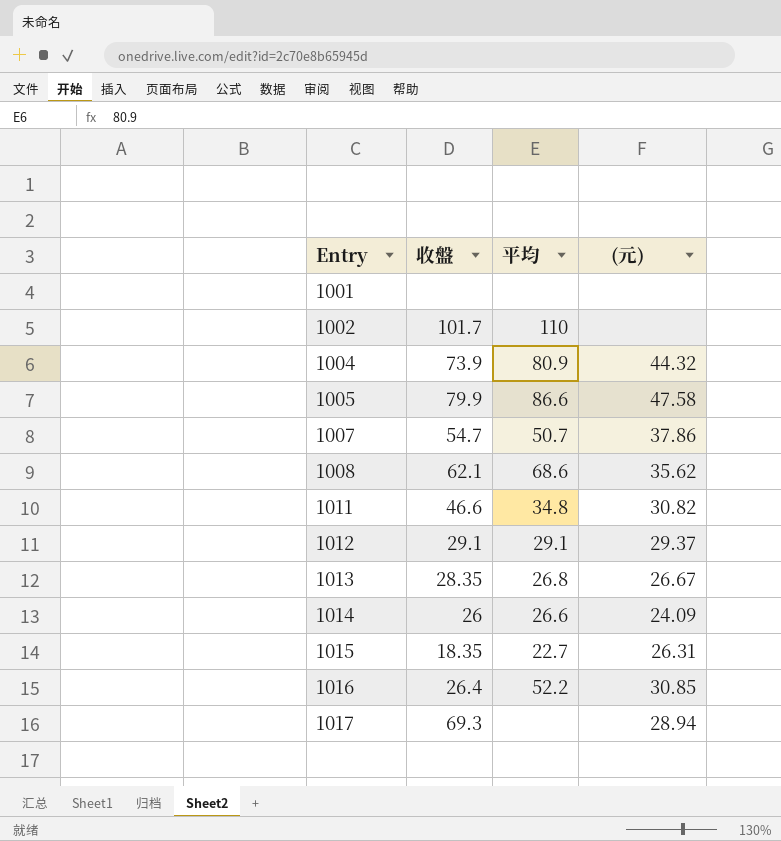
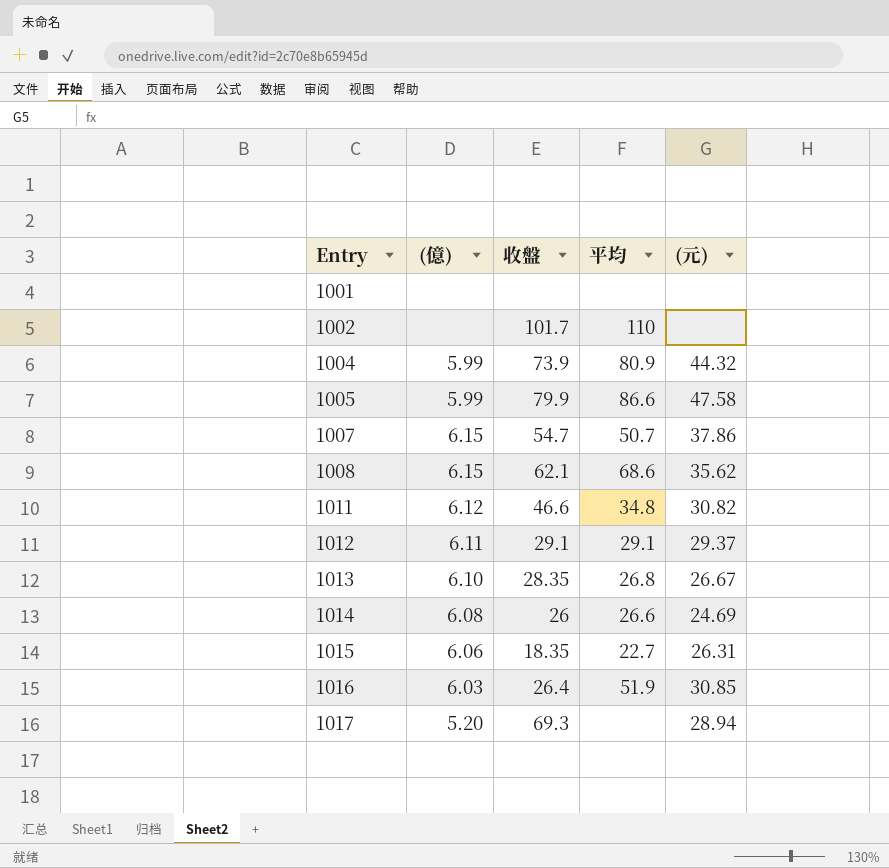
column (億) | position: none -> 2
1014 | (元): 24.09 -> 24.69
1016 | 平均: 52.2 -> 51.9

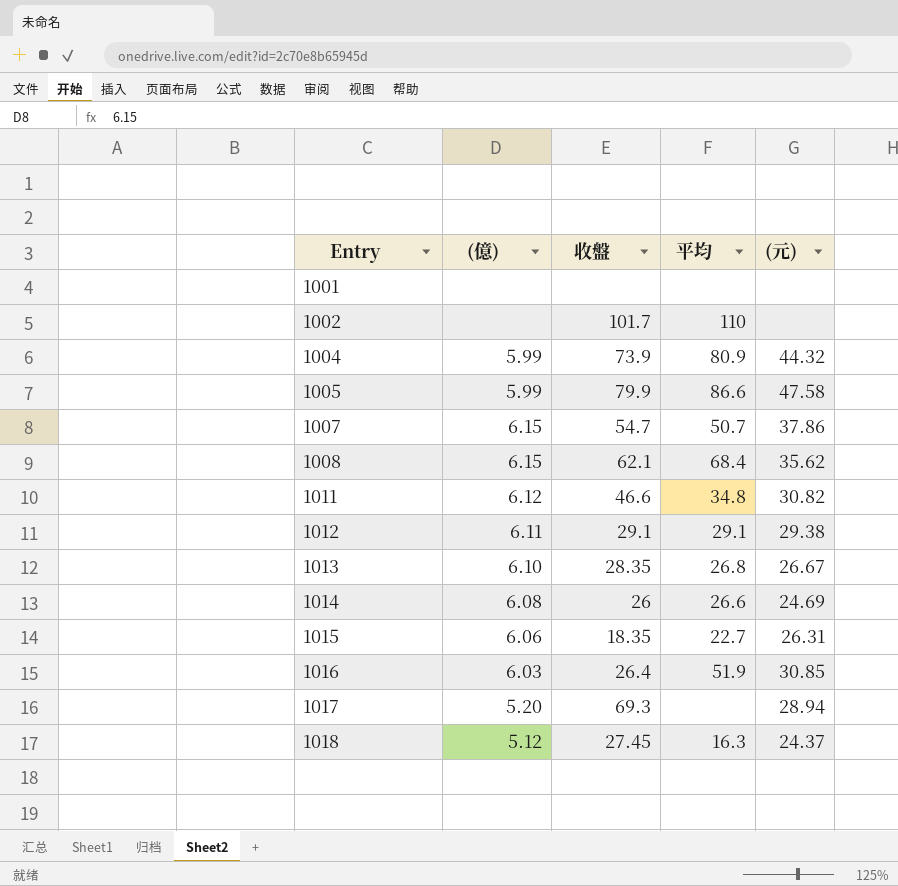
1008 | 平均: 68.6 -> 68.4
1012 | (元): 29.37 -> 29.38
row 1018: none -> 5.12 | 27.45 | 16.3 | 24.37

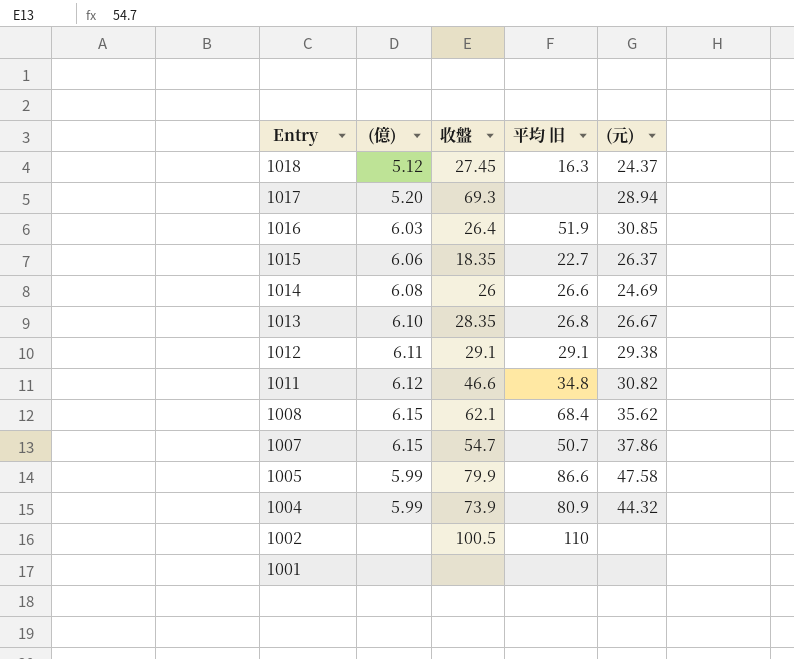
row order: Entry ascending -> Entry descending
column name: 平均 -> 平均 旧
1015 | (元): 26.31 -> 26.37
1002 | 收盤: 101.7 -> 100.5

